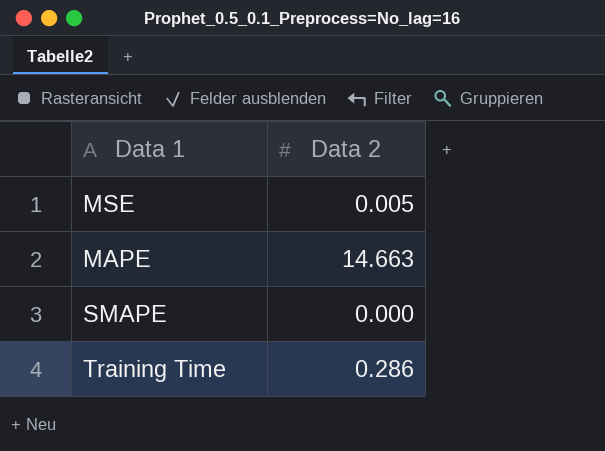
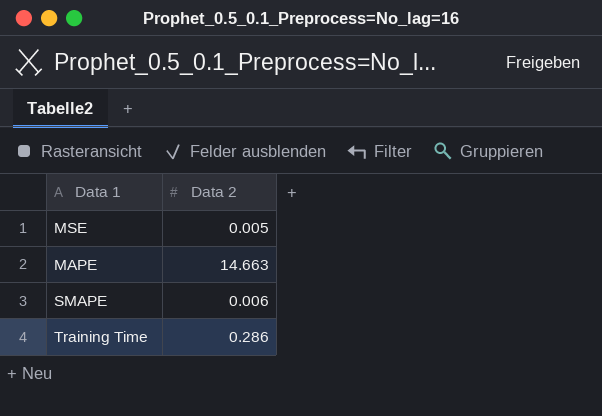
SMAPE | Data 2: 0.000 -> 0.006

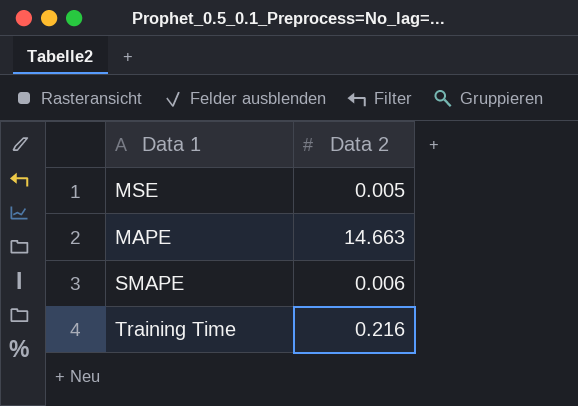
Training Time | Data 2: 0.286 -> 0.216

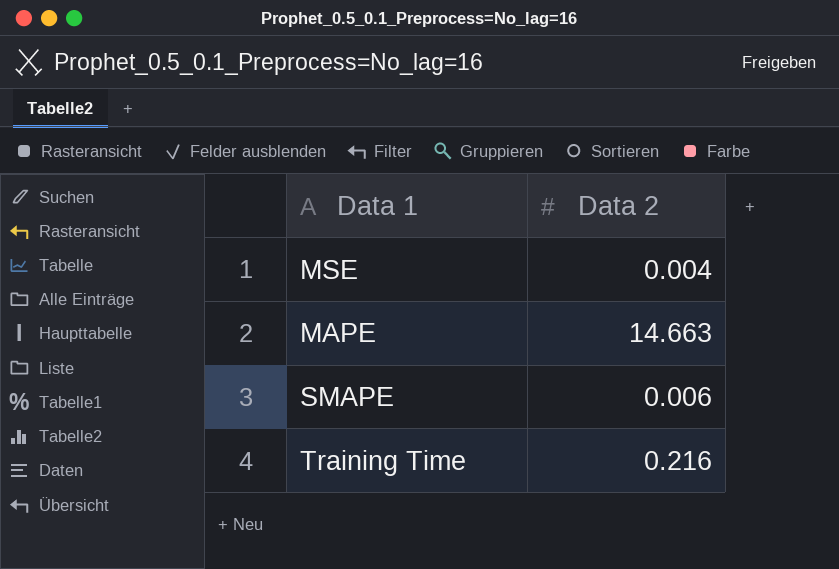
MSE | Data 2: 0.005 -> 0.004

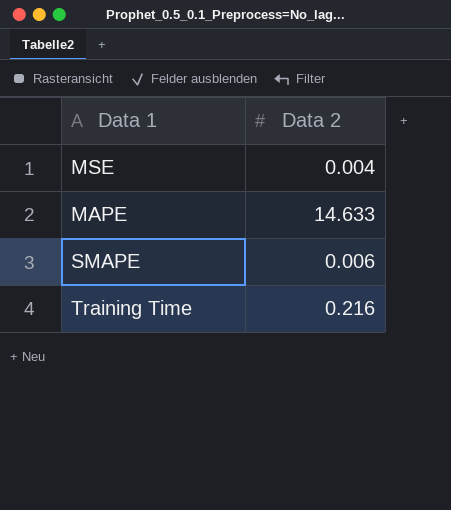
MAPE | Data 2: 14.663 -> 14.633

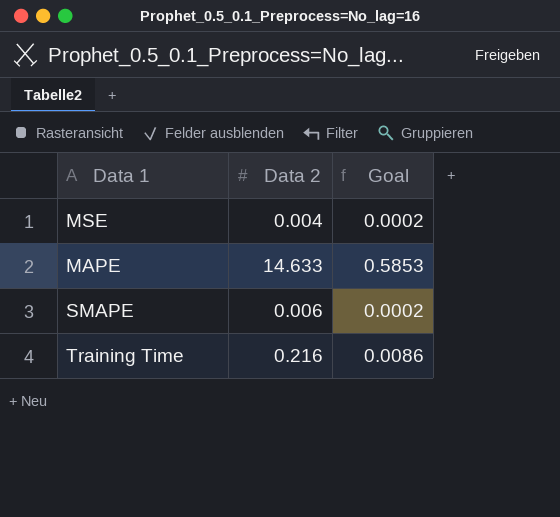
column Goal | formula: none -> [Data 2] * 0.04

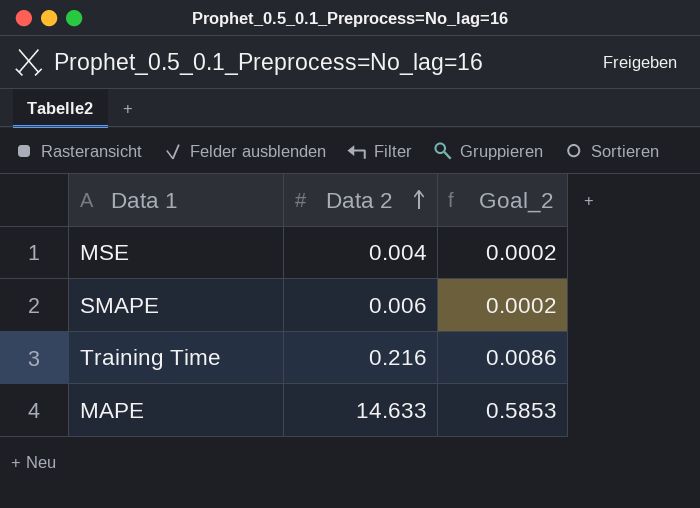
row order: none -> Data 2 ascending
column name: Goal -> Goal_2

